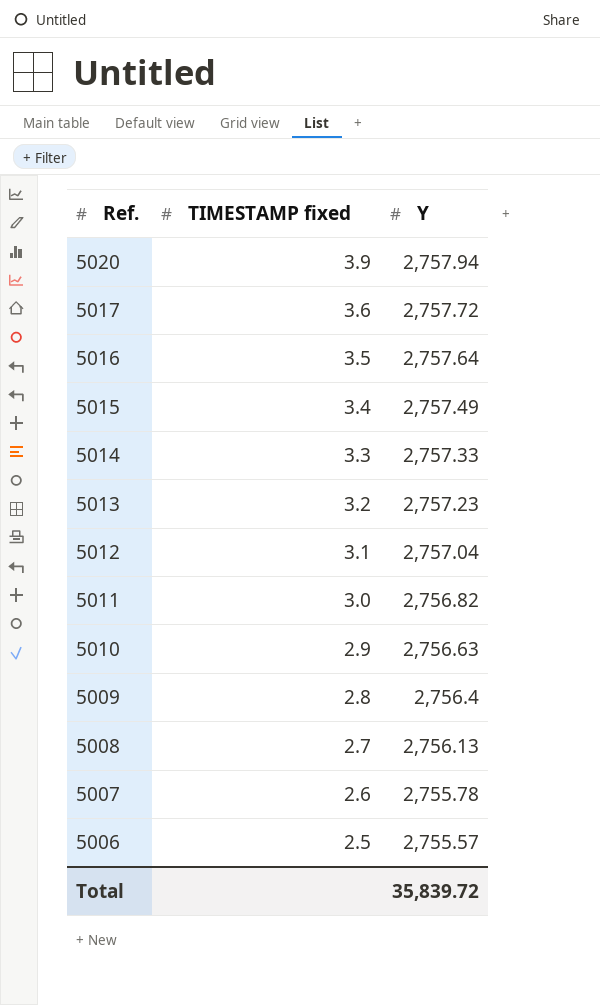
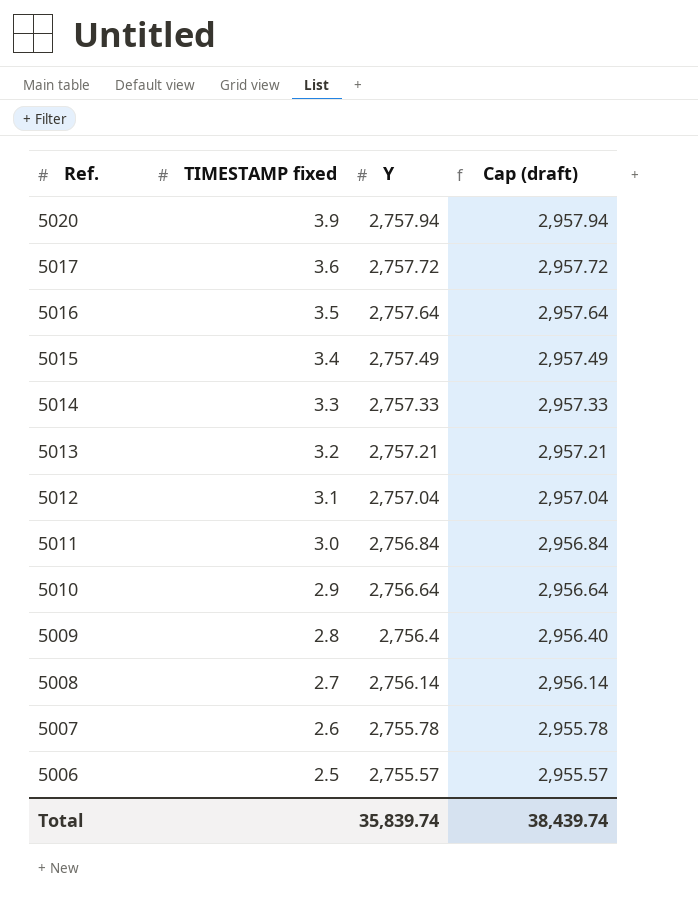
column Cap (draft) | formula: none -> [Y] + 200
5013 | Y: 2,757.23 -> 2,757.21
5011 | Y: 2,756.82 -> 2,756.84
5010 | Y: 2,756.63 -> 2,756.64
5008 | Y: 2,756.13 -> 2,756.14
Total | Y: 35,839.72 -> 35,839.74

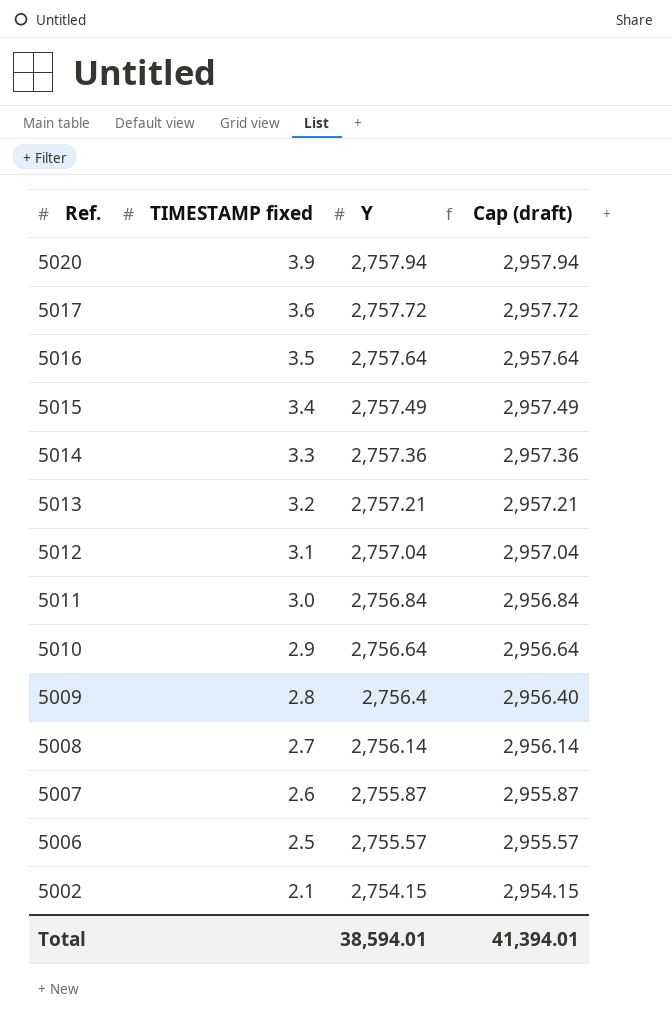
5014 | Y: 2,757.33 -> 2,757.36
5014 | Cap (draft): 2,957.33 -> 2,957.36
5007 | Y: 2,755.78 -> 2,755.87
5007 | Cap (draft): 2,955.78 -> 2,955.87
row 5002: none -> 2.1 | 2,754.15 | 2,954.15
Total | Y: 35,839.74 -> 38,594.01
Total | Cap (draft): 38,439.74 -> 41,394.01

